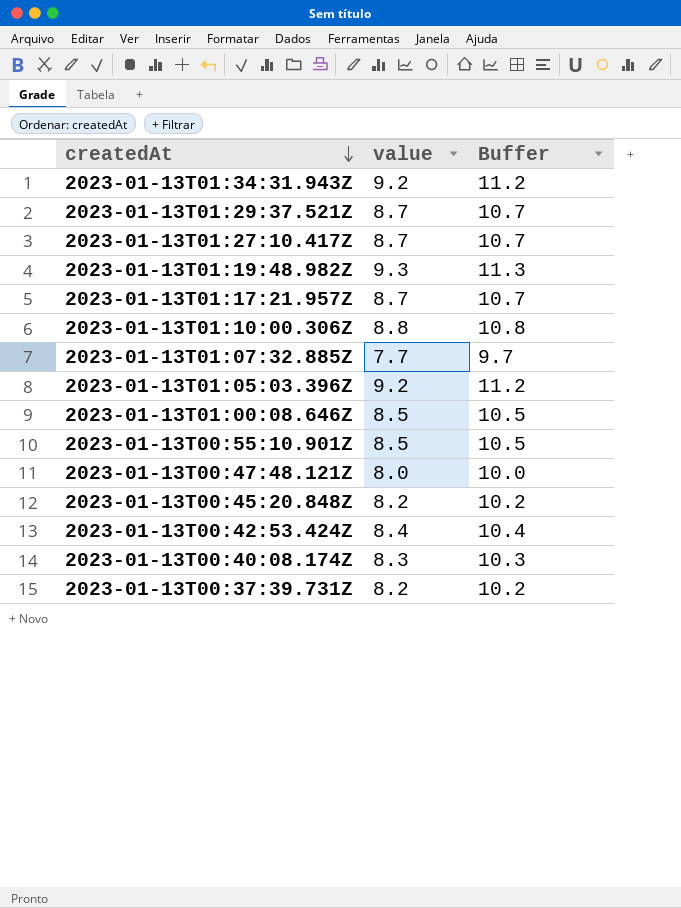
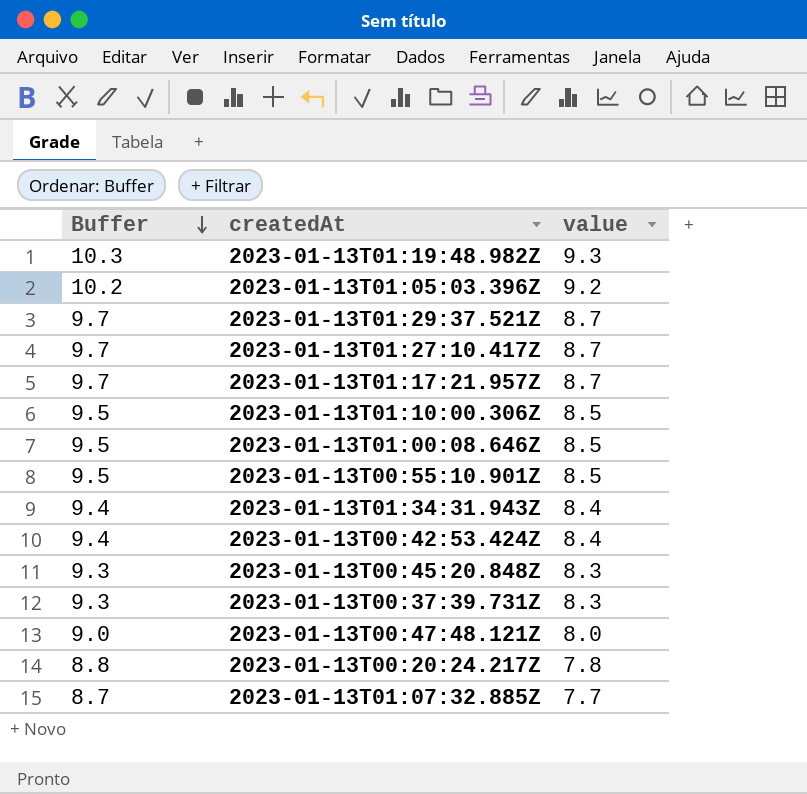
row order: createdAt descending -> Buffer descending
column Buffer | formula: [value] + 2 -> [value] + 1
column Buffer | position: 3 -> 1
row 2023-01-13T00:40:08.174Z: 8.3 | 10.3 -> none
2023-01-13T01:10:00.306Z | value: 8.8 -> 8.5
2023-01-13T01:34:31.943Z | value: 9.2 -> 8.4
2023-01-13T00:45:20.848Z | value: 8.2 -> 8.3
2023-01-13T00:37:39.731Z | value: 8.2 -> 8.3
row 2023-01-13T00:20:24.217Z: none -> 8.8 | 7.8

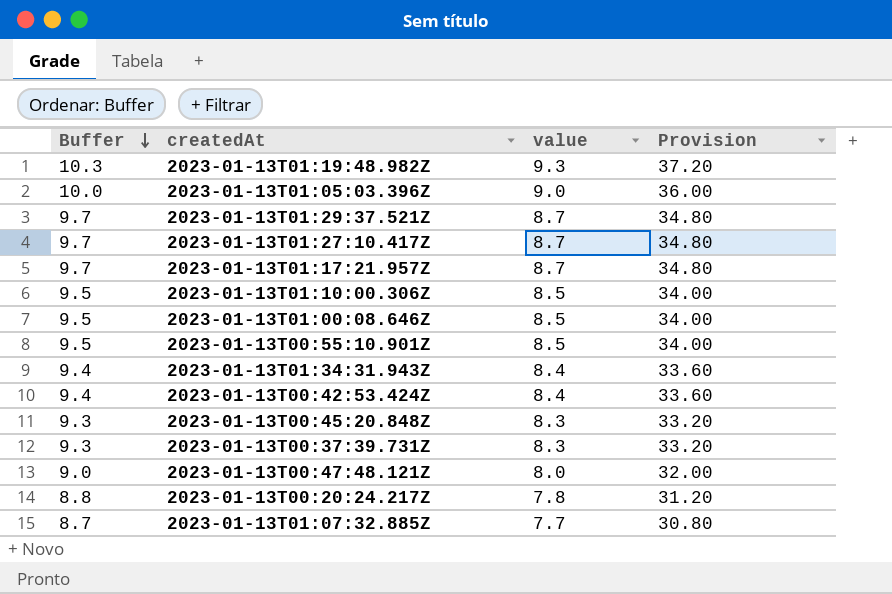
column Provision | formula: none -> [value] * 4
2023-01-13T01:05:03.396Z | Buffer: 10.2 -> 10.0
2023-01-13T01:05:03.396Z | value: 9.2 -> 9.0

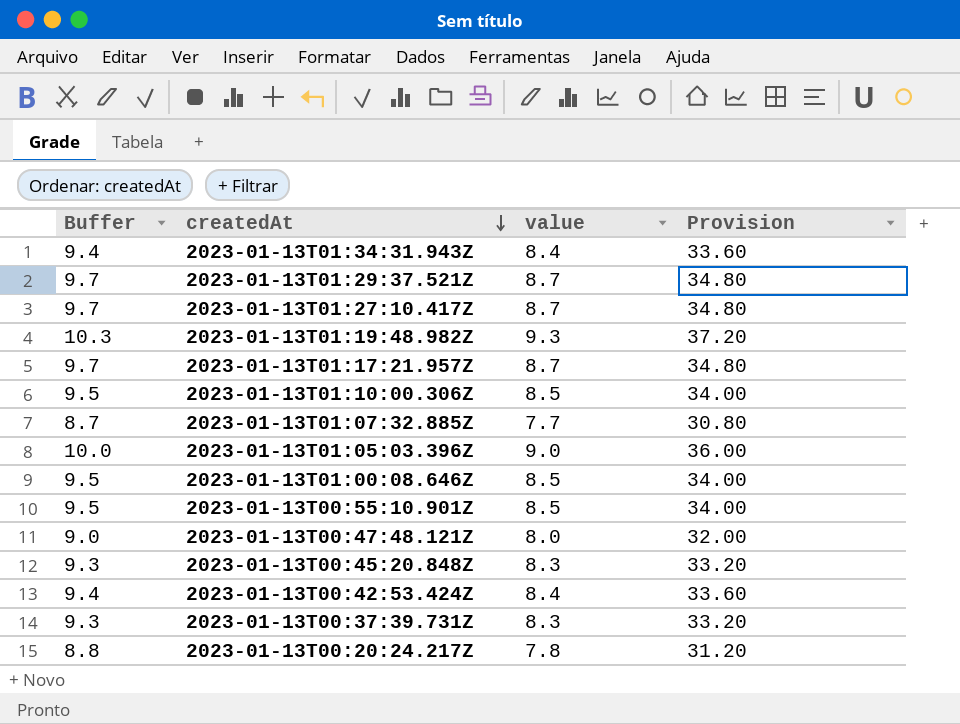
row order: Buffer descending -> createdAt descending

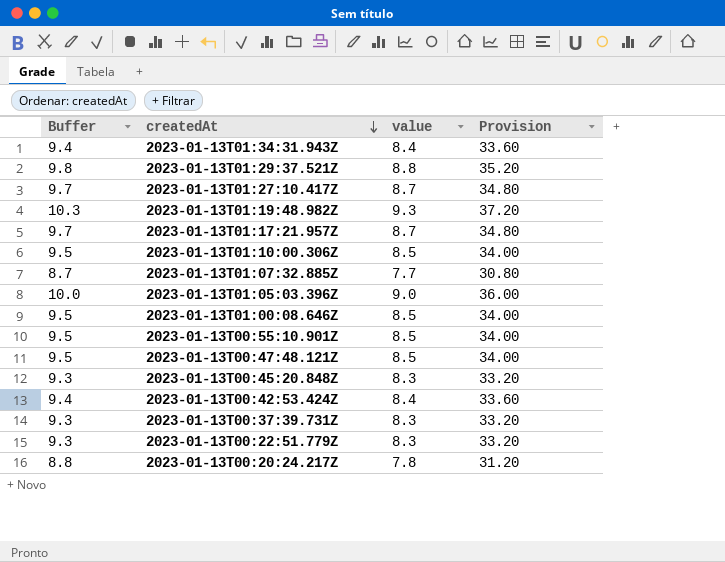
2023-01-13T01:29:37.521Z | Buffer: 9.7 -> 9.8
2023-01-13T01:29:37.521Z | value: 8.7 -> 8.8
2023-01-13T01:29:37.521Z | Provision: 34.80 -> 35.20
2023-01-13T00:47:48.121Z | Buffer: 9.0 -> 9.5
2023-01-13T00:47:48.121Z | value: 8.0 -> 8.5
2023-01-13T00:47:48.121Z | Provision: 32.00 -> 34.00
row 2023-01-13T00:22:51.779Z: none -> 9.3 | 8.3 | 33.20

